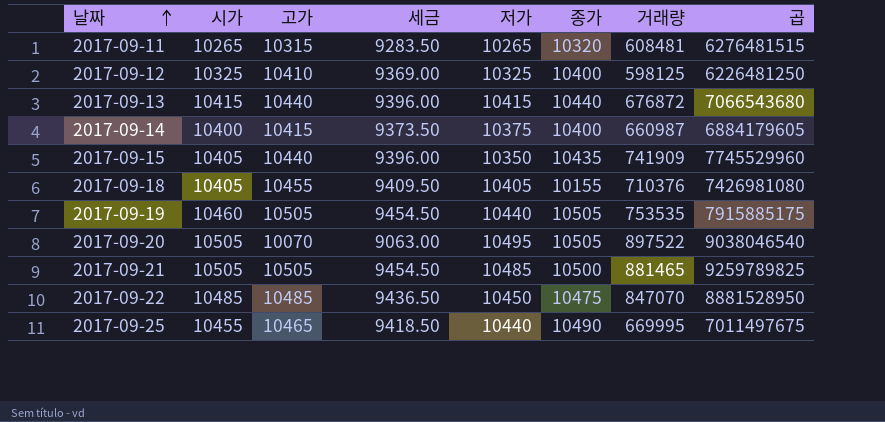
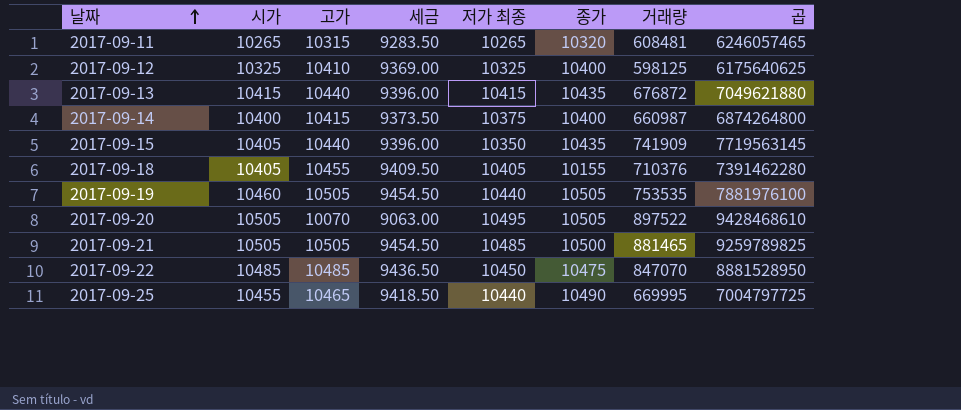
column name: 저가 -> 저가 최종
column 곱 | formula: [고가] * [거래량] -> [시가] * [거래량]
2017-09-13 | 종가: 10440 -> 10435

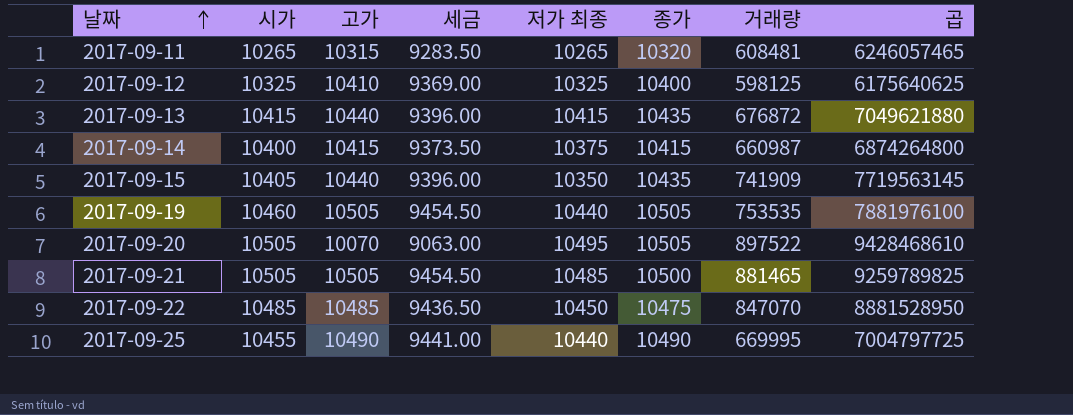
row 2017-09-18: 10405 | 10455 | 9409.50 | 10405 | 10155 | 710376 | 7391462280 -> none
2017-09-14 | 종가: 10400 -> 10415
2017-09-25 | 고가: 10465 -> 10490
2017-09-25 | 세금: 9418.50 -> 9441.00

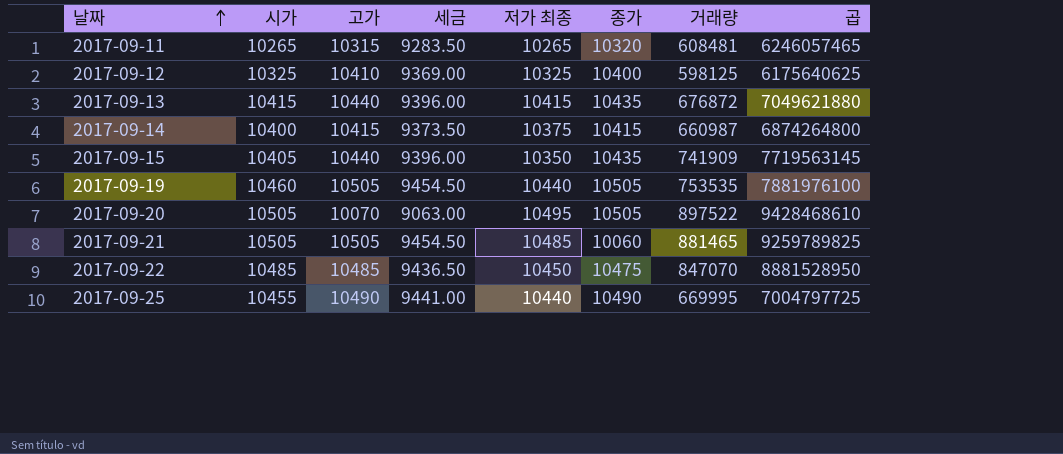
2017-09-21 | 종가: 10500 -> 10060

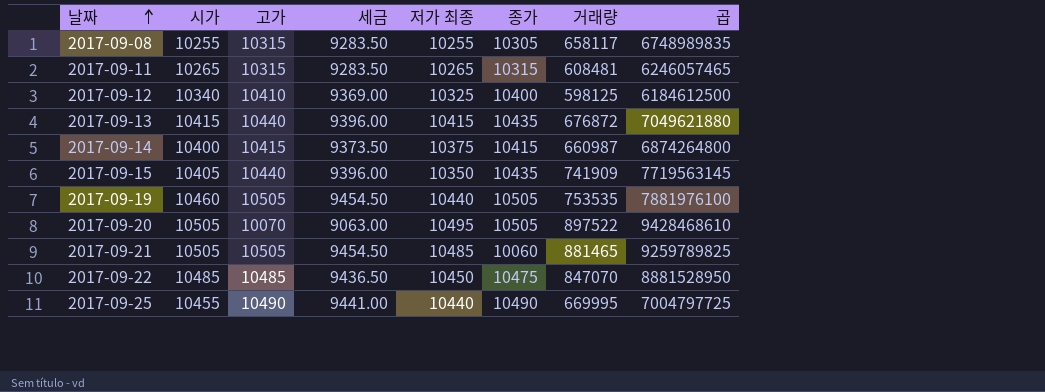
row 2017-09-08: none -> 10255 | 10315 | 9283.50 | 10255 | 10305 | 658117 | 6748989835
2017-09-11 | 종가: 10320 -> 10315
2017-09-12 | 시가: 10325 -> 10340
2017-09-12 | 곱: 6175640625 -> 6184612500

